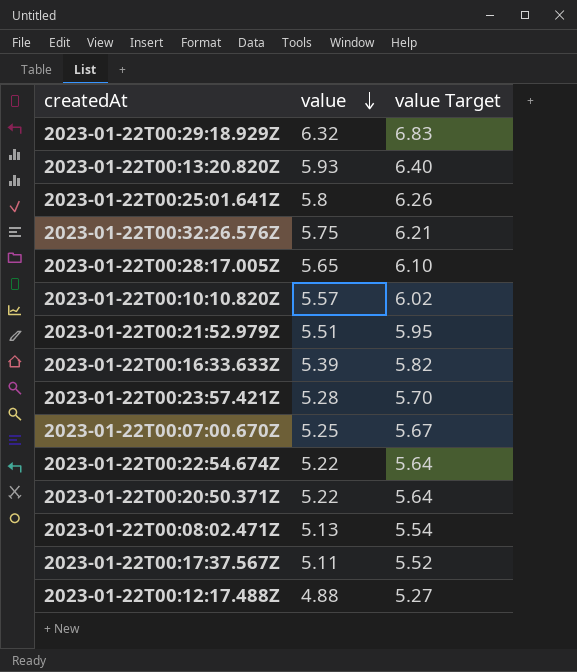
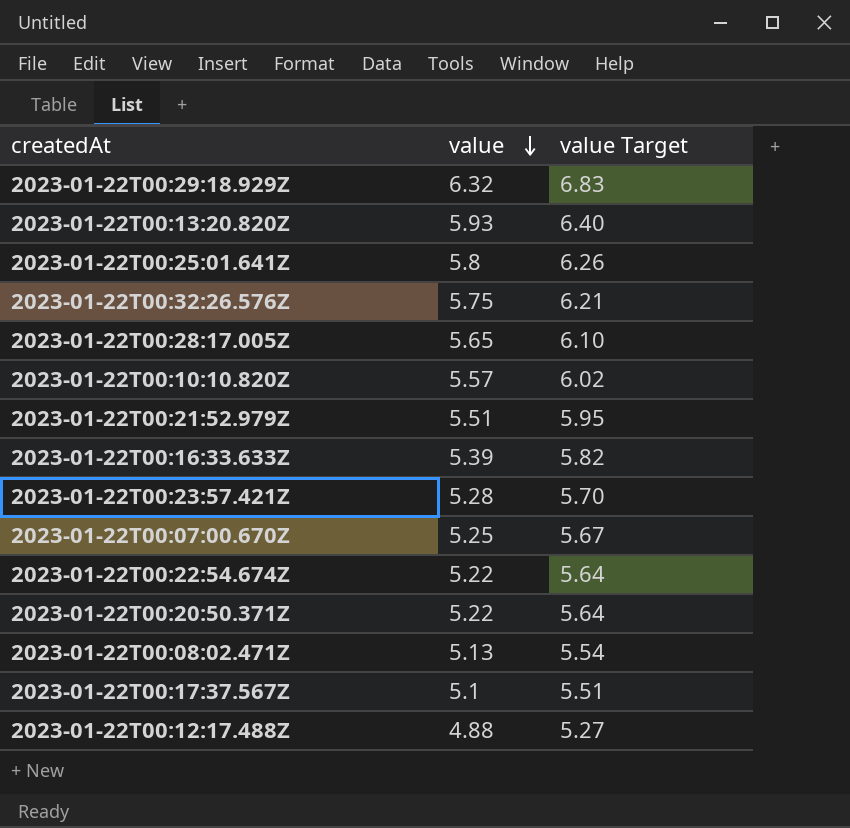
2023-01-22T00:17:37.567Z | value: 5.11 -> 5.1
2023-01-22T00:17:37.567Z | value Target: 5.52 -> 5.51

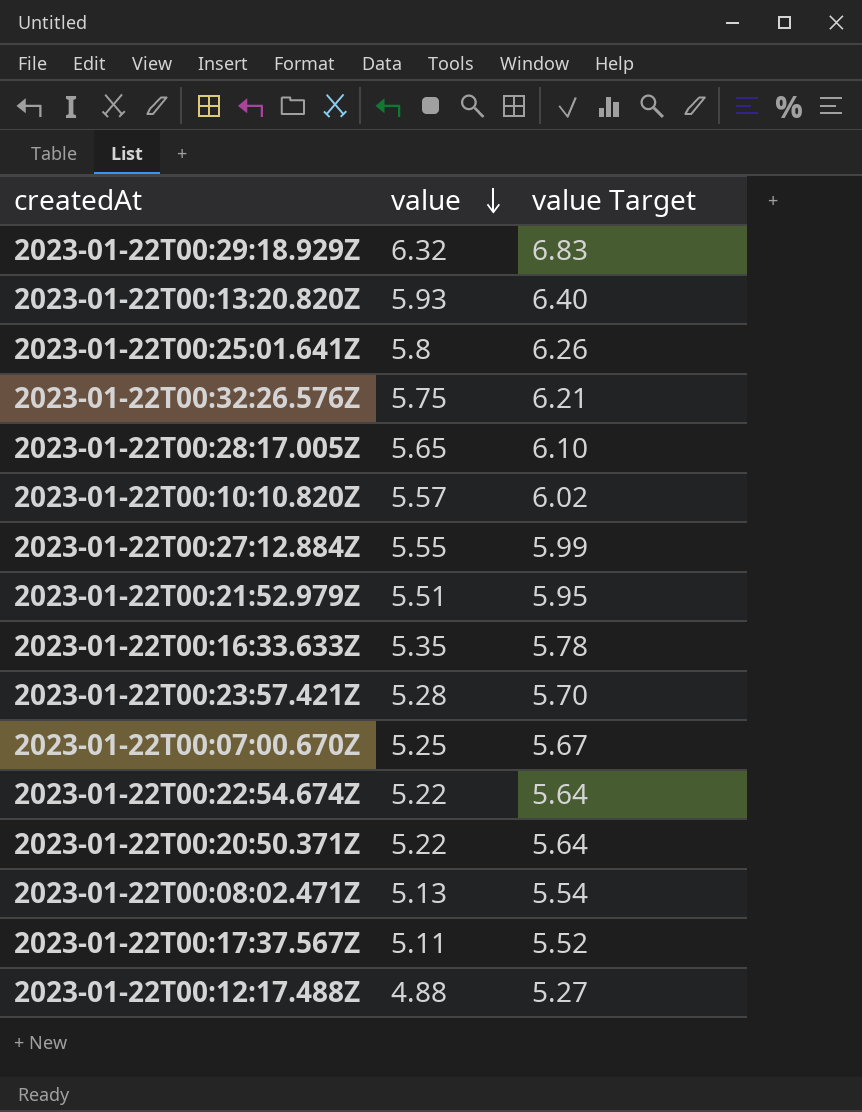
row 2023-01-22T00:27:12.884Z: none -> 5.55 | 5.99
2023-01-22T00:16:33.633Z | value: 5.39 -> 5.35
2023-01-22T00:16:33.633Z | value Target: 5.82 -> 5.78
2023-01-22T00:17:37.567Z | value: 5.1 -> 5.11
2023-01-22T00:17:37.567Z | value Target: 5.51 -> 5.52

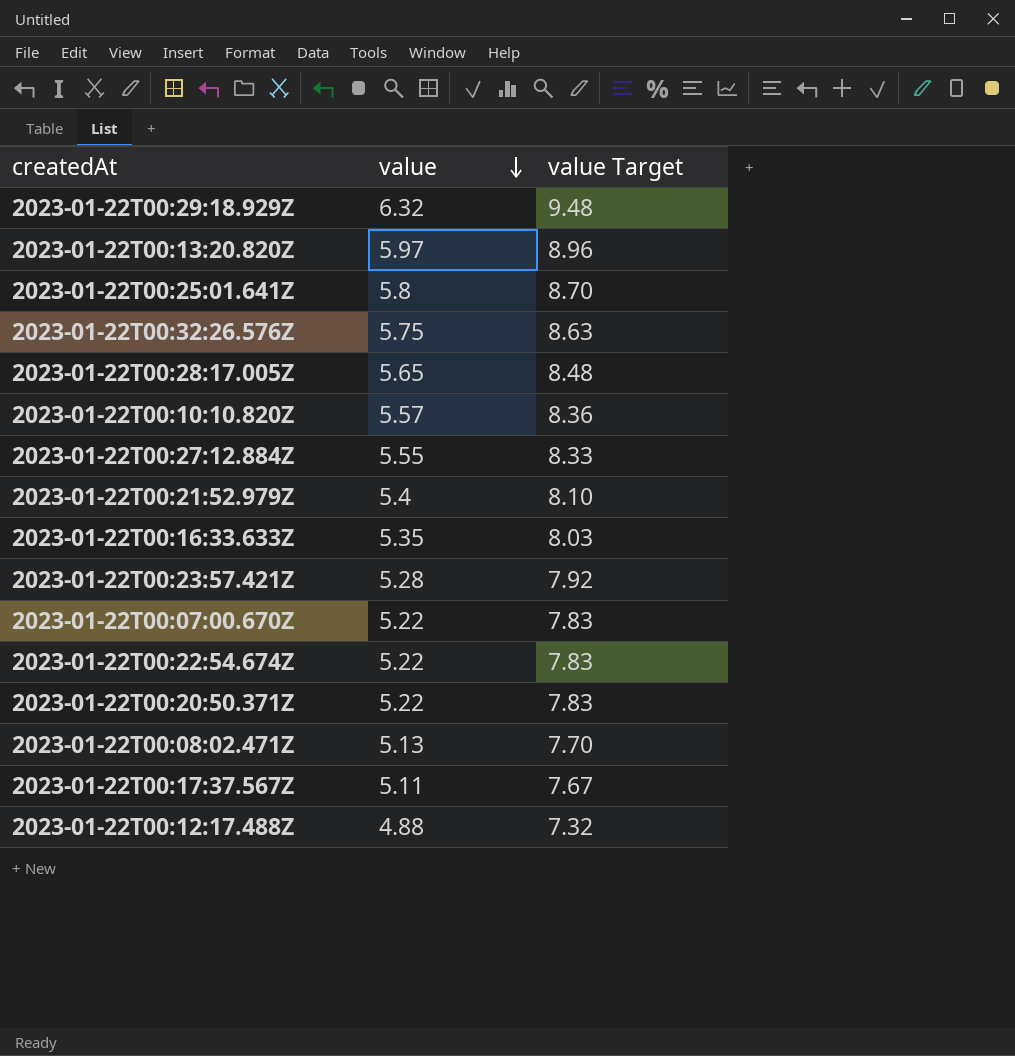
column value Target | formula: [value] * 1.08 -> [value] * 1.5
2023-01-22T00:13:20.820Z | value: 5.93 -> 5.97
2023-01-22T00:21:52.979Z | value: 5.51 -> 5.4
2023-01-22T00:07:00.670Z | value: 5.25 -> 5.22

